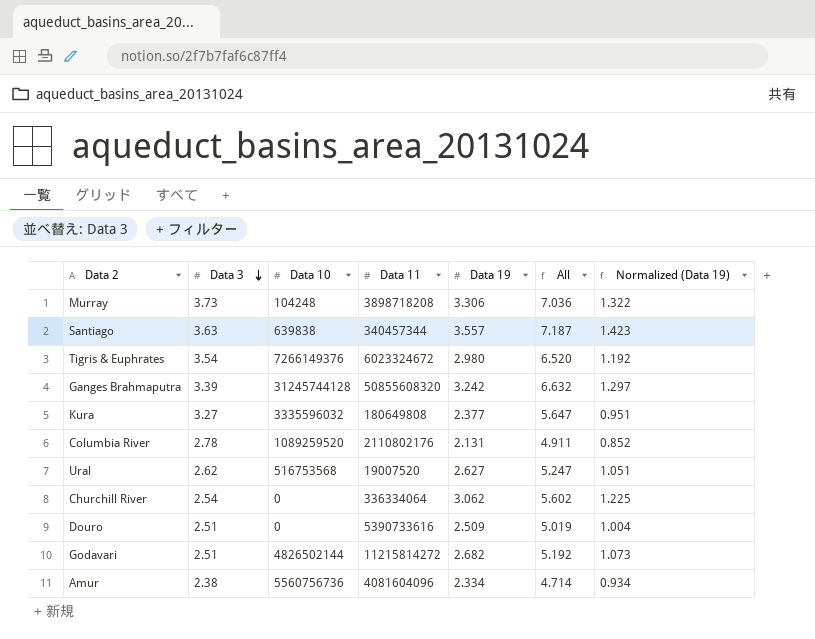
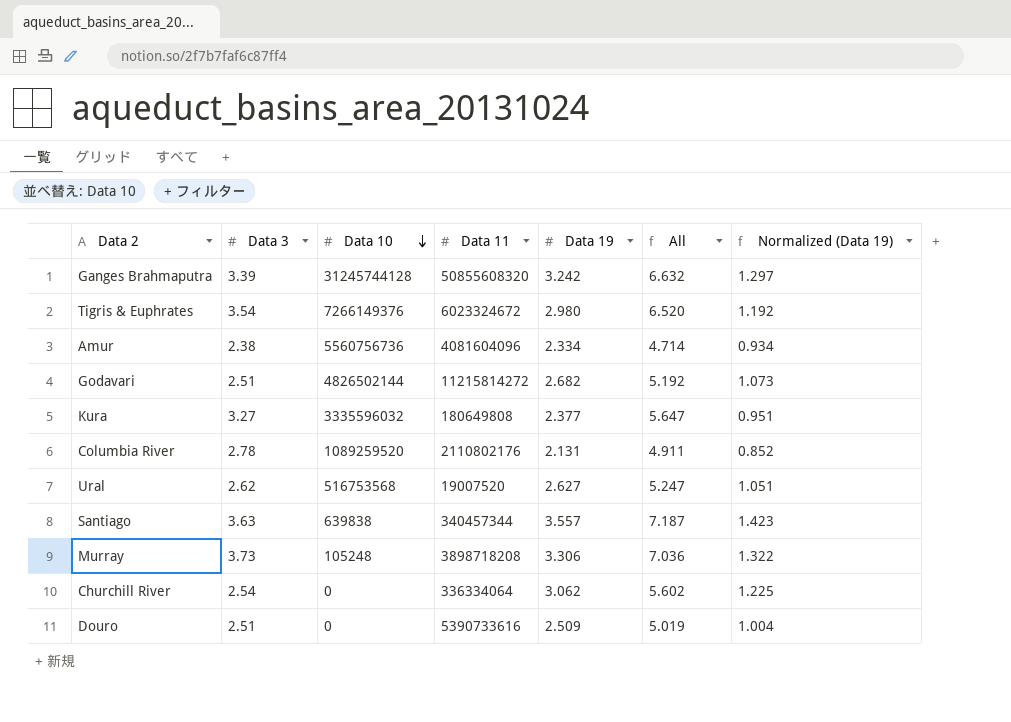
row order: Data 3 descending -> Data 10 descending
Murray | Data 10: 104248 -> 105248

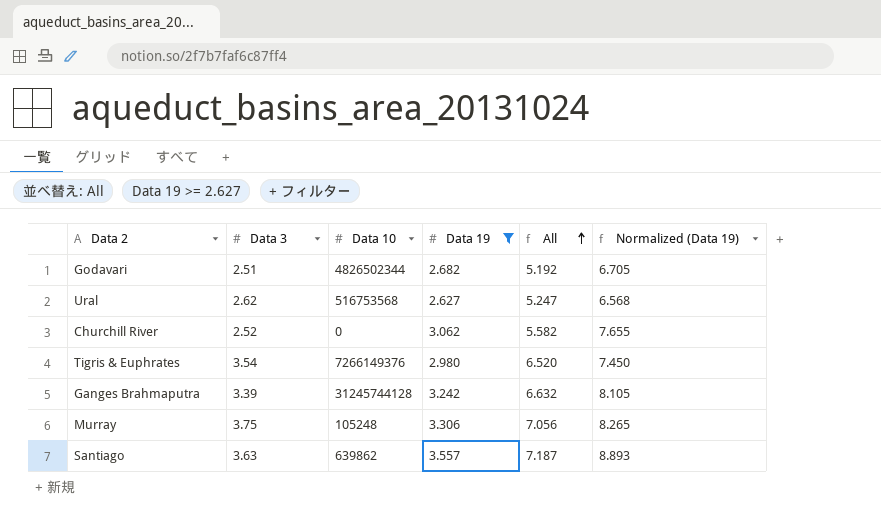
filter: none -> Data 19 >= 2.627
row order: Data 10 descending -> All ascending
column Data 11 | position: 4 -> none
column Normalized (Data 19) | formula: [Data 19] * 0.4 -> [Data 19] * 2.5
Godavari | Data 10: 4826502144 -> 4826502344
Churchill River | Data 3: 2.54 -> 2.52
Churchill River | All: 5.602 -> 5.582
Murray | Data 3: 3.73 -> 3.75
Murray | All: 7.036 -> 7.056
Santiago | Data 10: 639838 -> 639862

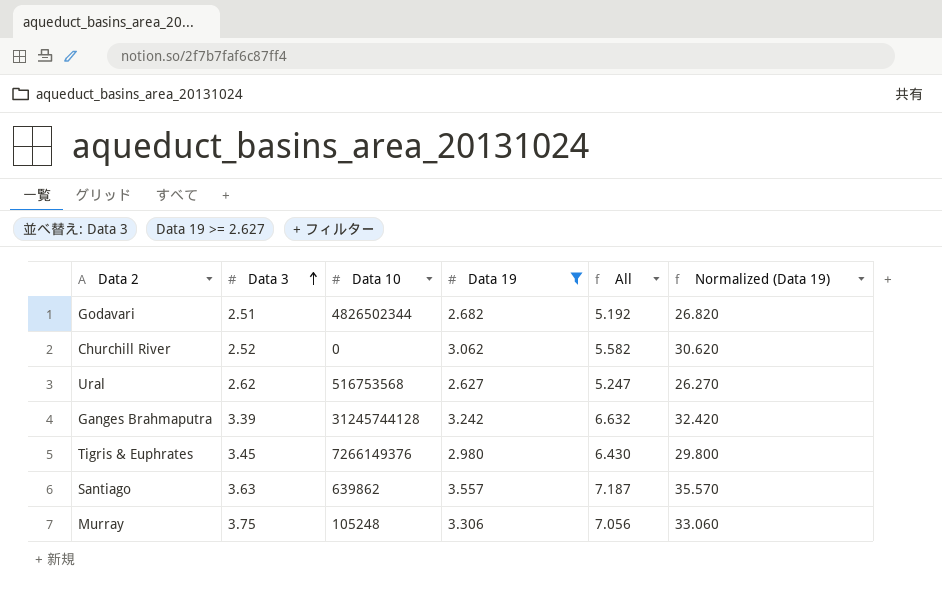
row order: All ascending -> Data 3 ascending
column Normalized (Data 19) | formula: [Data 19] * 2.5 -> [Data 19] * 10
Tigris & Euphrates | Data 3: 3.54 -> 3.45
Tigris & Euphrates | All: 6.520 -> 6.430

